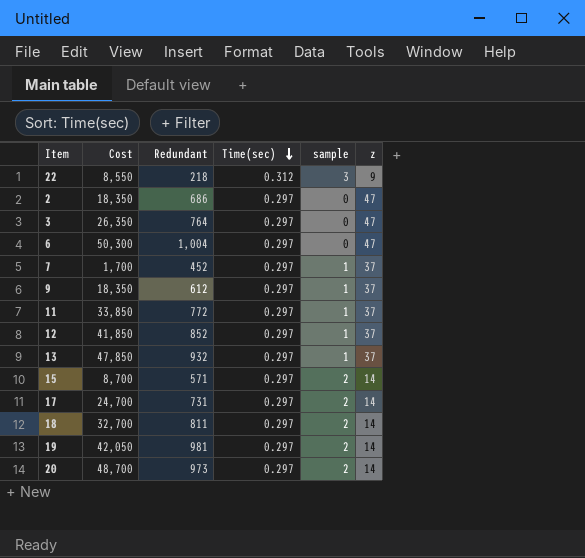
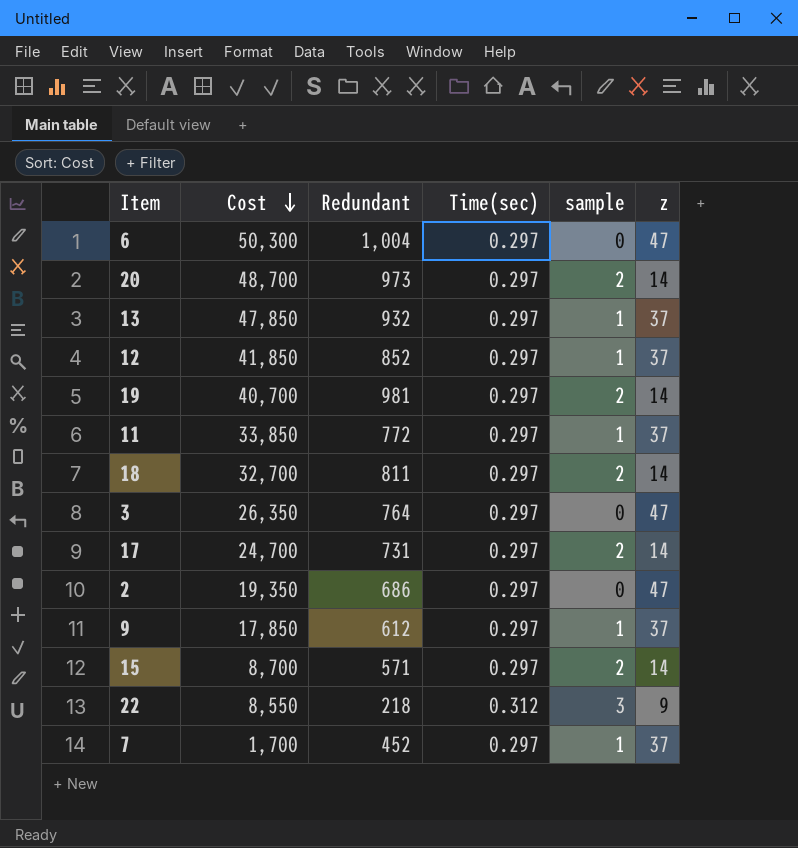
row order: Time(sec) descending -> Cost descending
19 | Cost: 42,050 -> 40,700
2 | Cost: 18,350 -> 19,350
9 | Cost: 18,350 -> 17,850

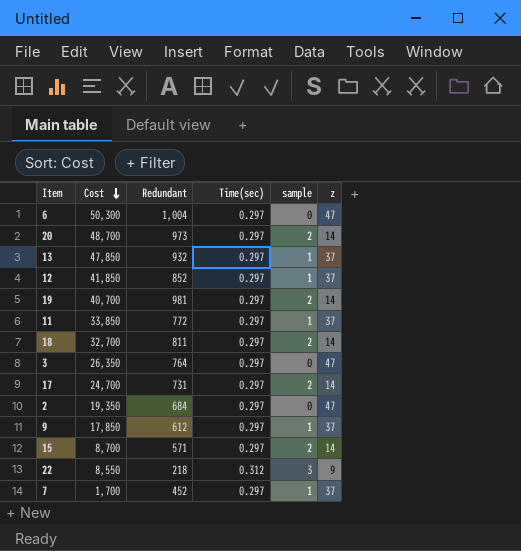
2 | Redundant: 686 -> 684

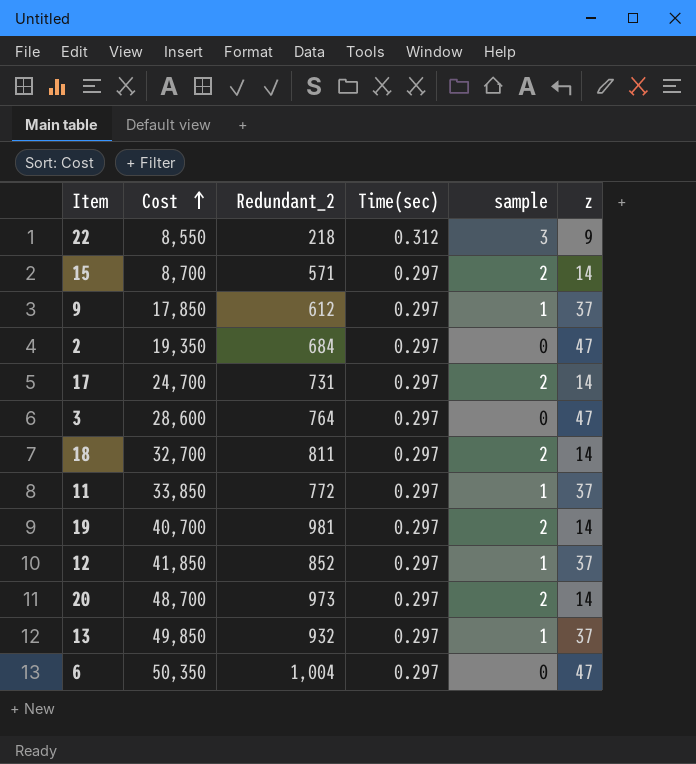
row order: Cost descending -> Cost ascending
column name: Redundant -> Redundant_2
row 7: 1,700 | 452 | 0.297 | 1 | 37 -> none
3 | Cost: 26,350 -> 28,600
13 | Cost: 47,850 -> 49,850
6 | Cost: 50,300 -> 50,350

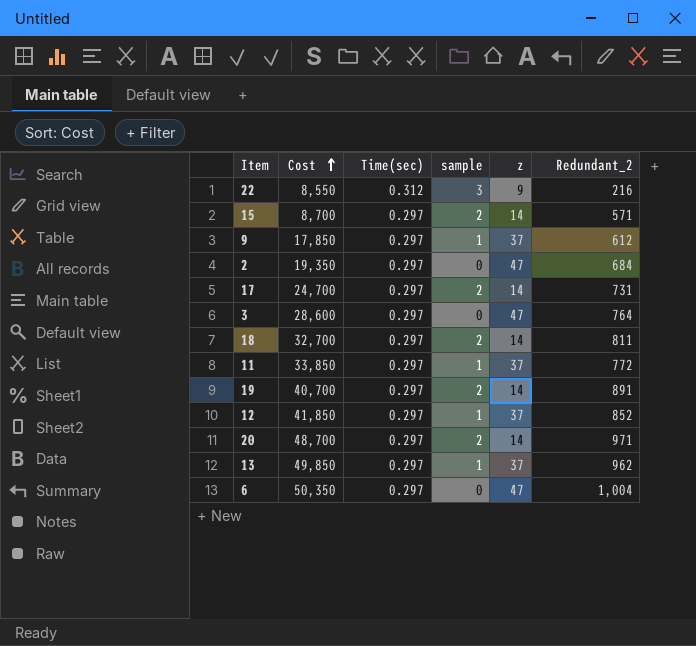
column Redundant_2 | position: 3 -> 6
22 | Redundant_2: 218 -> 216
19 | Redundant_2: 981 -> 891
20 | Redundant_2: 973 -> 971
13 | Redundant_2: 932 -> 962

